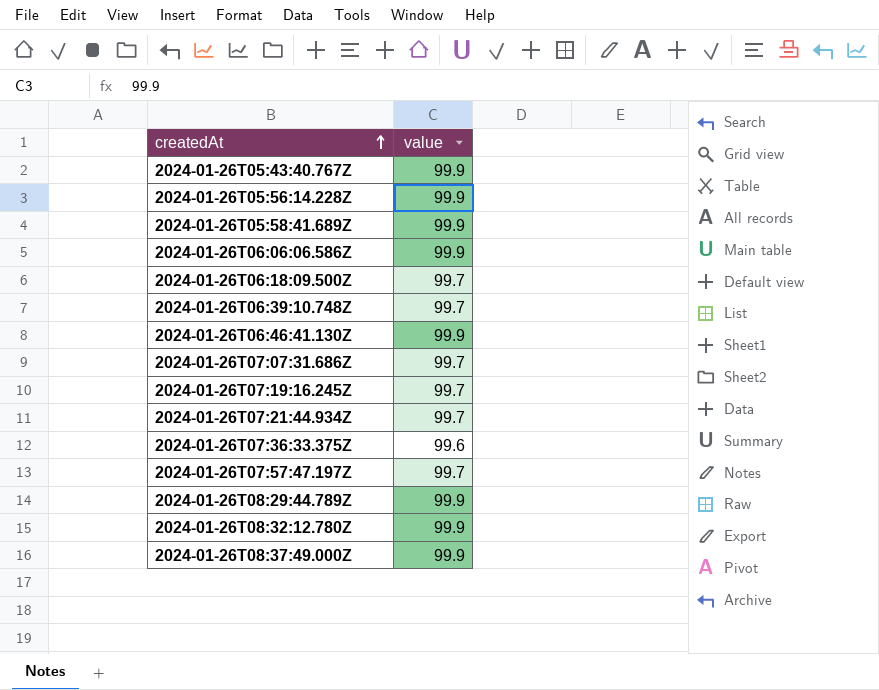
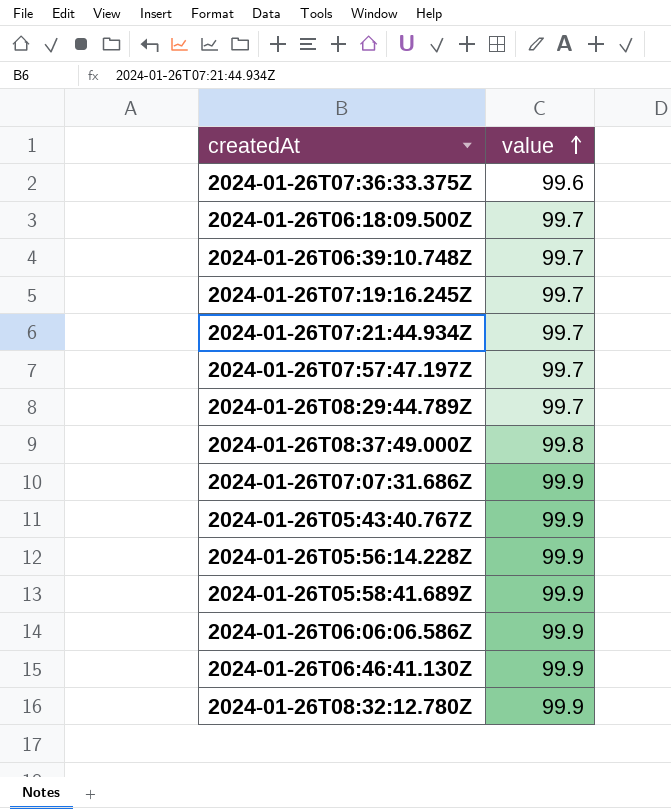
row order: createdAt ascending -> value ascending
2024-01-26T08:29:44.789Z | value: 99.9 -> 99.7
2024-01-26T08:37:49.000Z | value: 99.9 -> 99.8
2024-01-26T07:07:31.686Z | value: 99.7 -> 99.9

